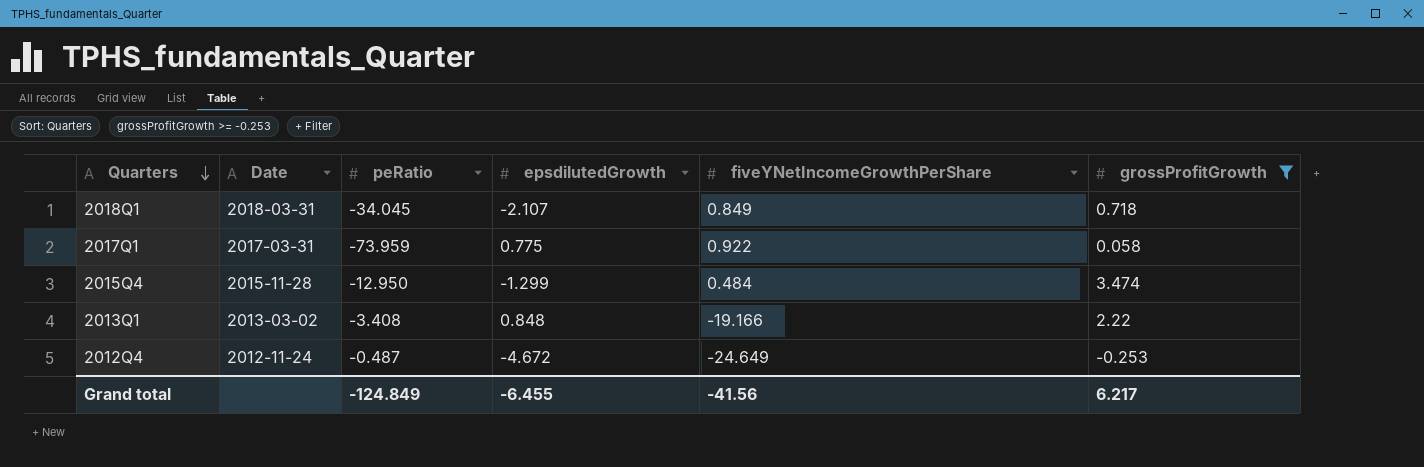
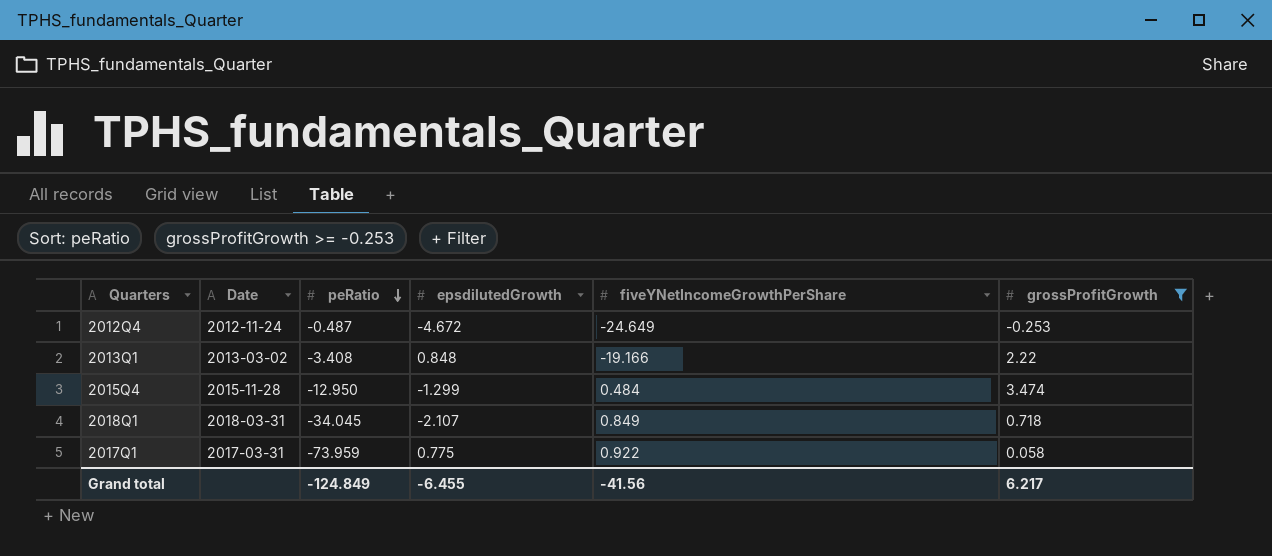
row order: Quarters descending -> peRatio descending

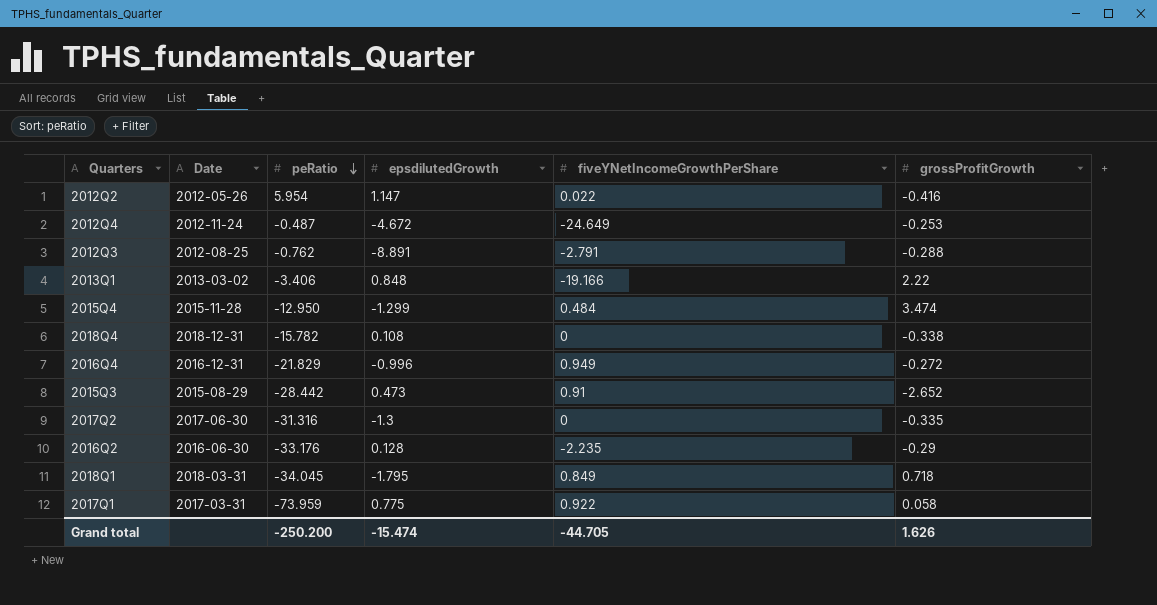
filter: grossProfitGrowth >= -0.253 -> none
2013Q1 | peRatio: -3.408 -> -3.406
2018Q1 | epsdilutedGrowth: -2.107 -> -1.795
Grand total | peRatio: -124.849 -> -250.200
Grand total | epsdilutedGrowth: -6.455 -> -15.474
Grand total | fiveYNetIncomeGrowthPerShare: -41.56 -> -44.705
Grand total | grossProfitGrowth: 6.217 -> 1.626

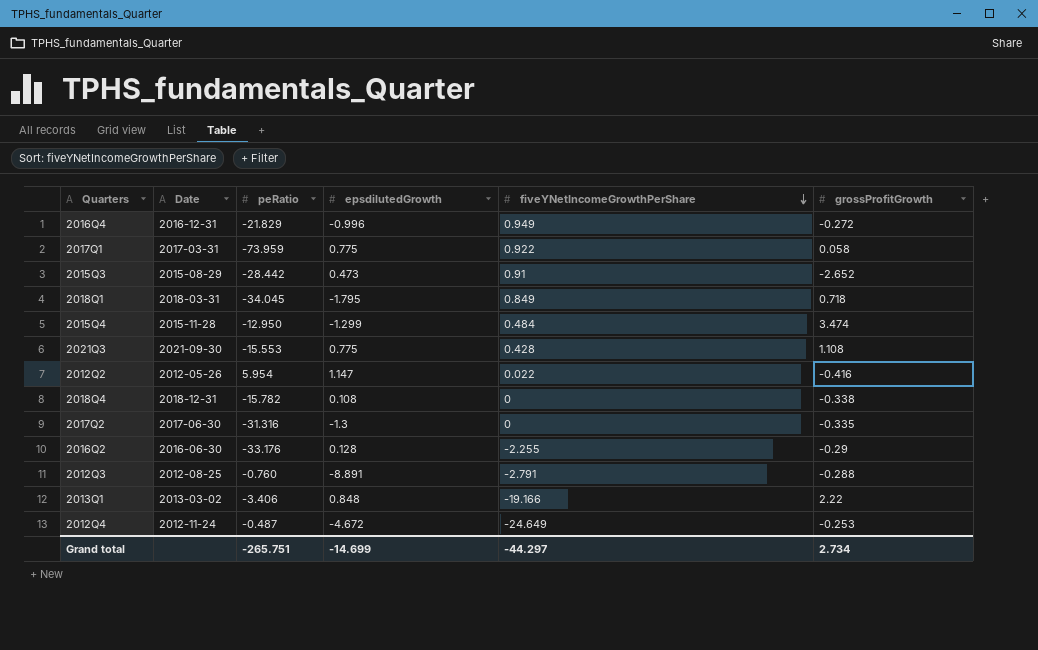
row order: peRatio descending -> fiveYNetIncomeGrowthPerShare descending
row 2021Q3: none -> 2021-09-30 | -15.553 | 0.775 | 0.428 | 1.108
2016Q2 | fiveYNetIncomeGrowthPerShare: -2.235 -> -2.255
2012Q3 | peRatio: -0.762 -> -0.760
Grand total | peRatio: -250.200 -> -265.751
Grand total | epsdilutedGrowth: -15.474 -> -14.699
Grand total | fiveYNetIncomeGrowthPerShare: -44.705 -> -44.297
Grand total | grossProfitGrowth: 1.626 -> 2.734

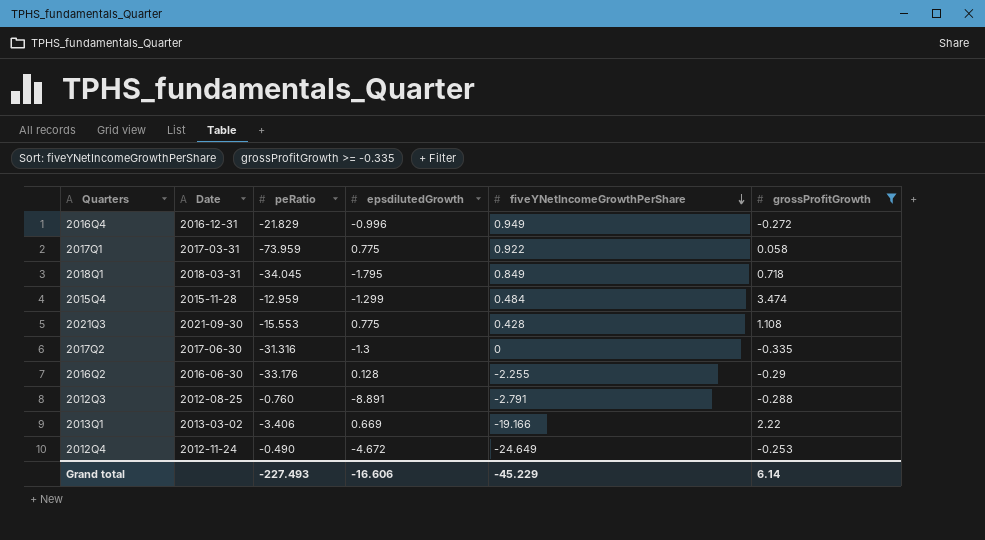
filter: none -> grossProfitGrowth >= -0.335
2015Q4 | peRatio: -12.950 -> -12.959
2013Q1 | epsdilutedGrowth: 0.848 -> 0.669
2012Q4 | peRatio: -0.487 -> -0.490
Grand total | peRatio: -265.751 -> -227.493
Grand total | epsdilutedGrowth: -14.699 -> -16.606
Grand total | fiveYNetIncomeGrowthPerShare: -44.297 -> -45.229
Grand total | grossProfitGrowth: 2.734 -> 6.14

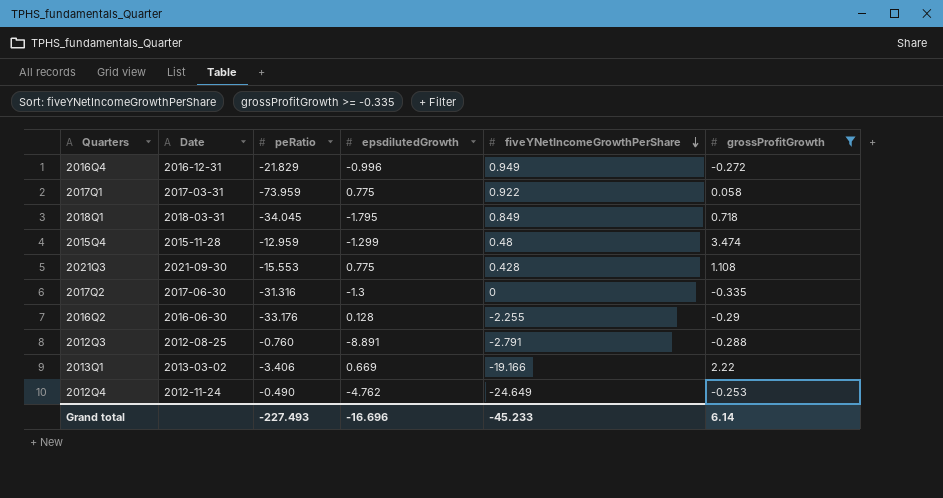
2015Q4 | fiveYNetIncomeGrowthPerShare: 0.484 -> 0.48
2012Q4 | epsdilutedGrowth: -4.672 -> -4.762
Grand total | epsdilutedGrowth: -16.606 -> -16.696
Grand total | fiveYNetIncomeGrowthPerShare: -45.229 -> -45.233

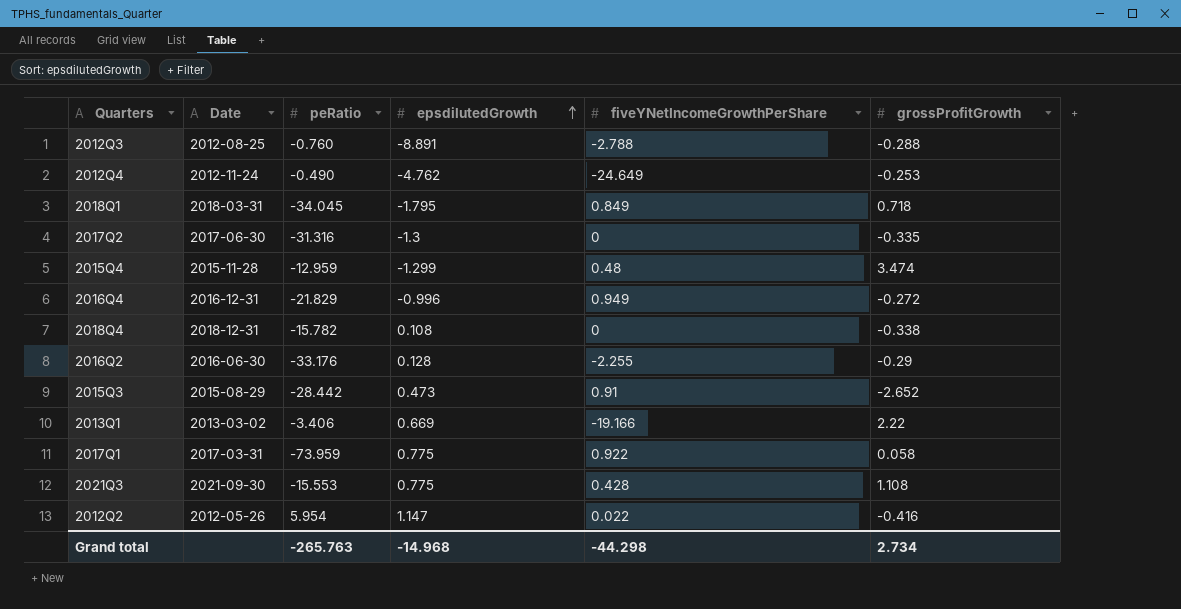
filter: grossProfitGrowth >= -0.335 -> none
row order: fiveYNetIncomeGrowthPerShare descending -> epsdilutedGrowth ascending
2012Q3 | fiveYNetIncomeGrowthPerShare: -2.791 -> -2.788
Grand total | peRatio: -227.493 -> -265.763
Grand total | epsdilutedGrowth: -16.696 -> -14.968
Grand total | fiveYNetIncomeGrowthPerShare: -45.233 -> -44.298
Grand total | grossProfitGrowth: 6.14 -> 2.734

